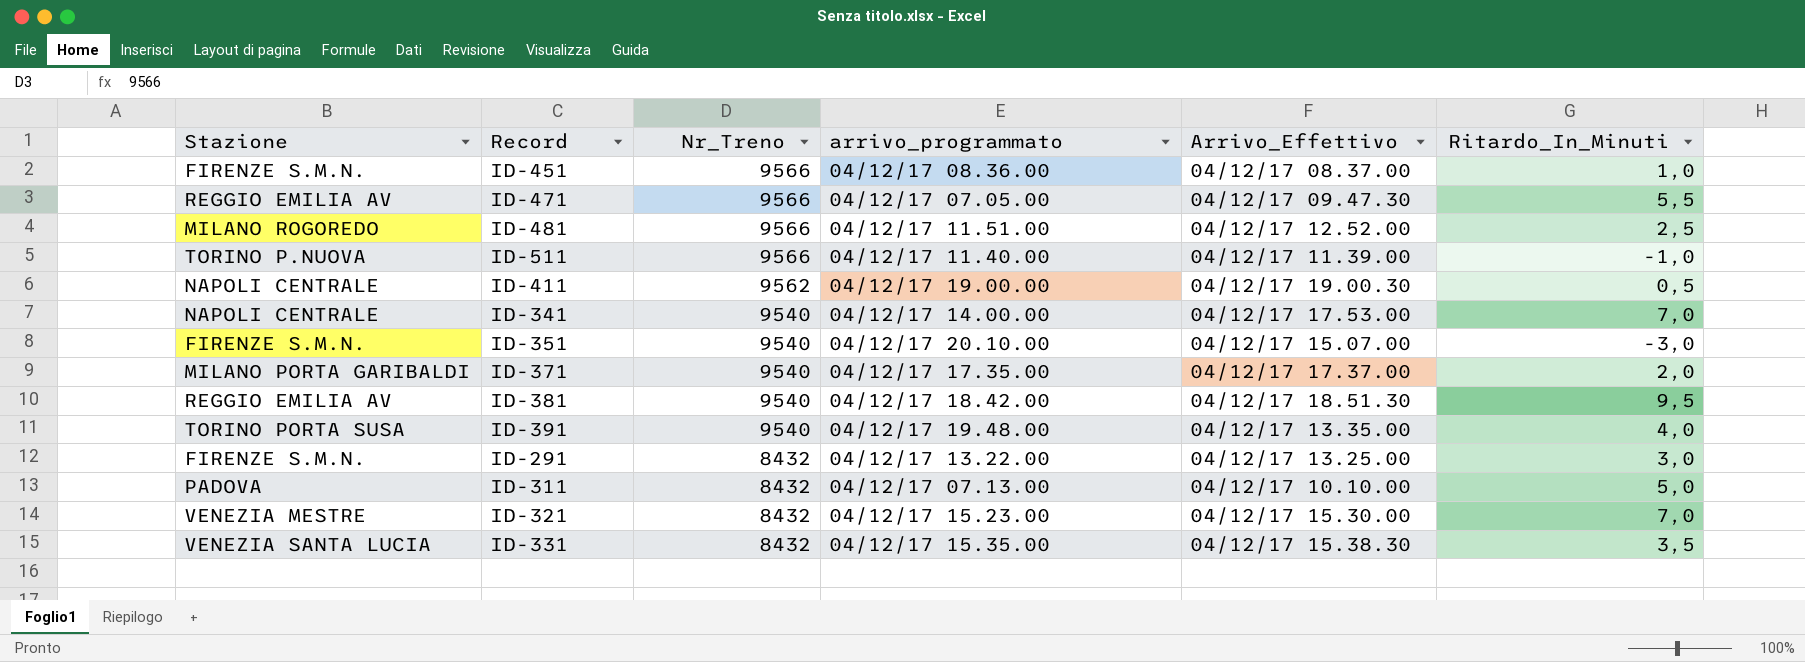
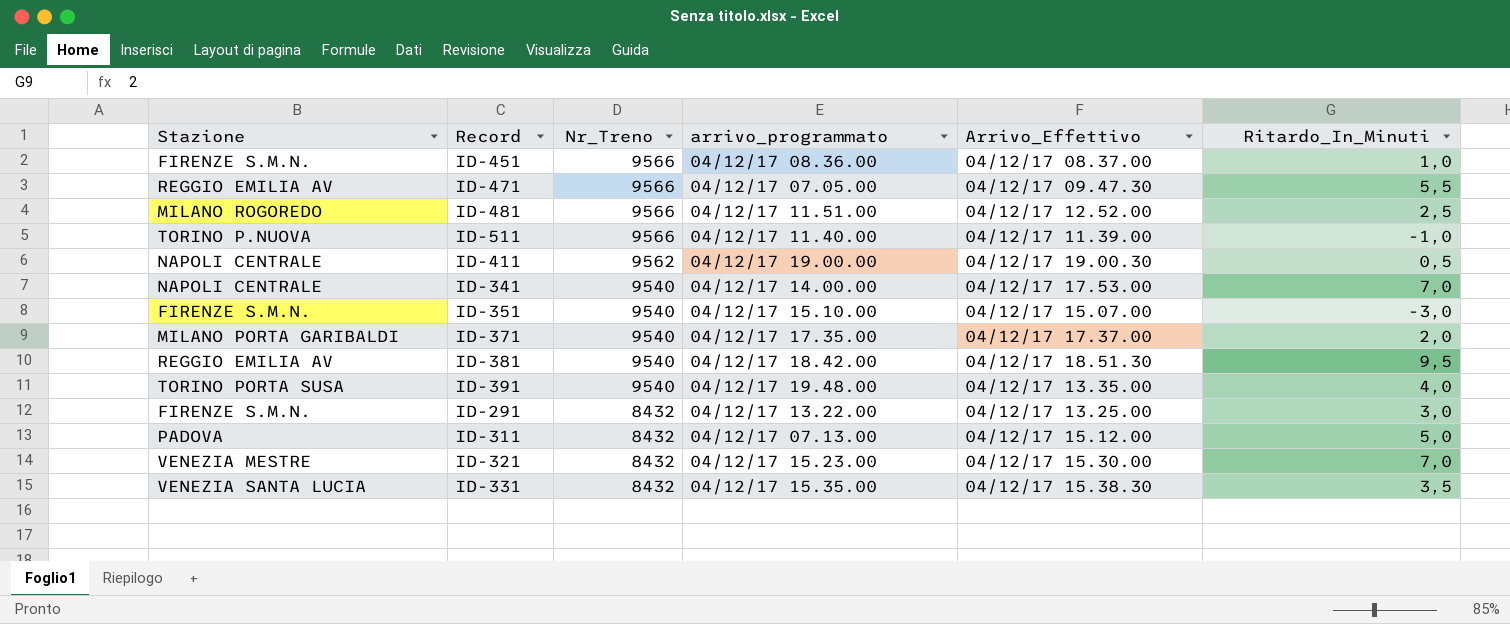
ID-351 | arrivo_programmato: 04/12/17 20.10.00 -> 04/12/17 15.10.00
ID-311 | Arrivo_Effettivo: 04/12/17 10.10.00 -> 04/12/17 15.12.00

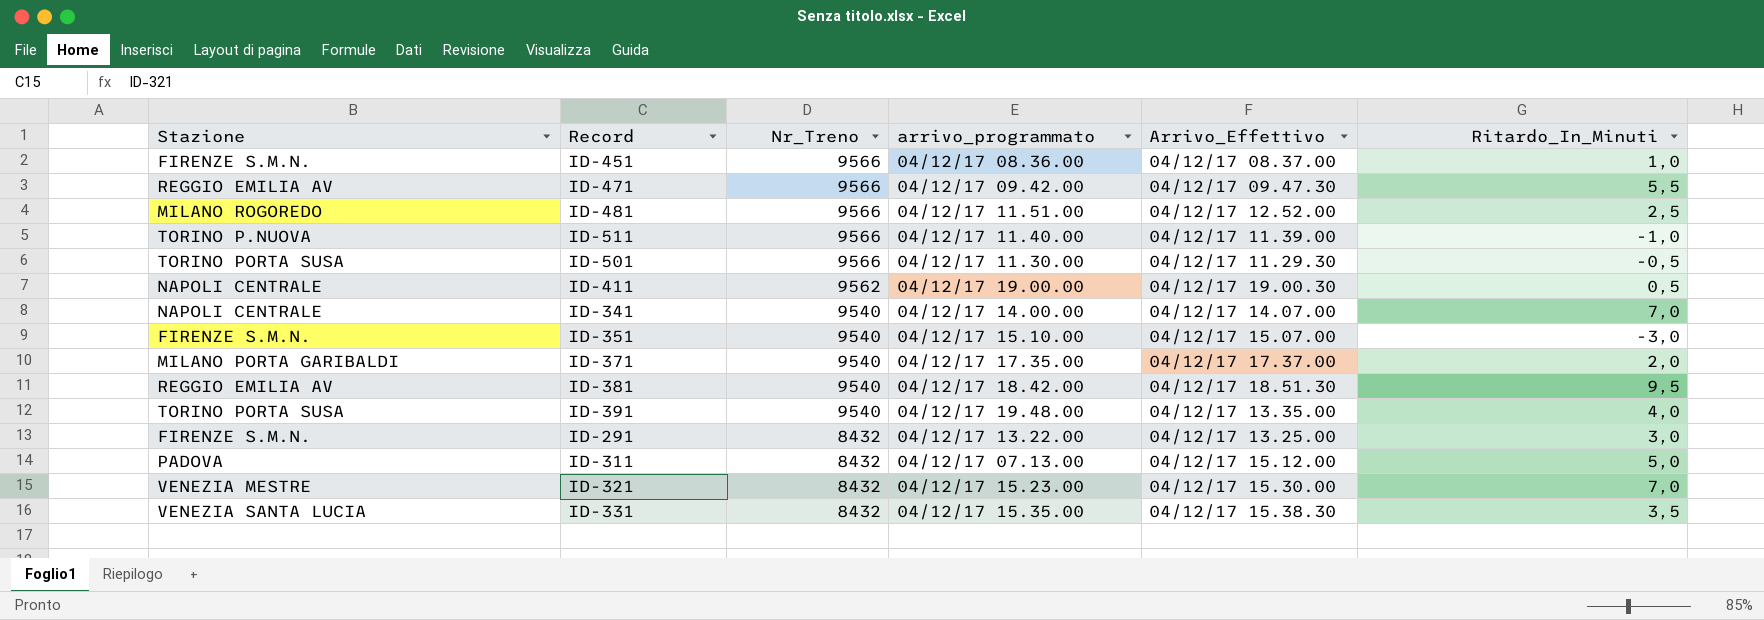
ID-471 | arrivo_programmato: 04/12/17 07.05.00 -> 04/12/17 09.42.00
row ID-501: none -> TORINO PORTA SUSA | 9566 | 04/12/17 11.30.00 | 04/12/17 11.29.30 | -0,5
ID-341 | Arrivo_Effettivo: 04/12/17 17.53.00 -> 04/12/17 14.07.00

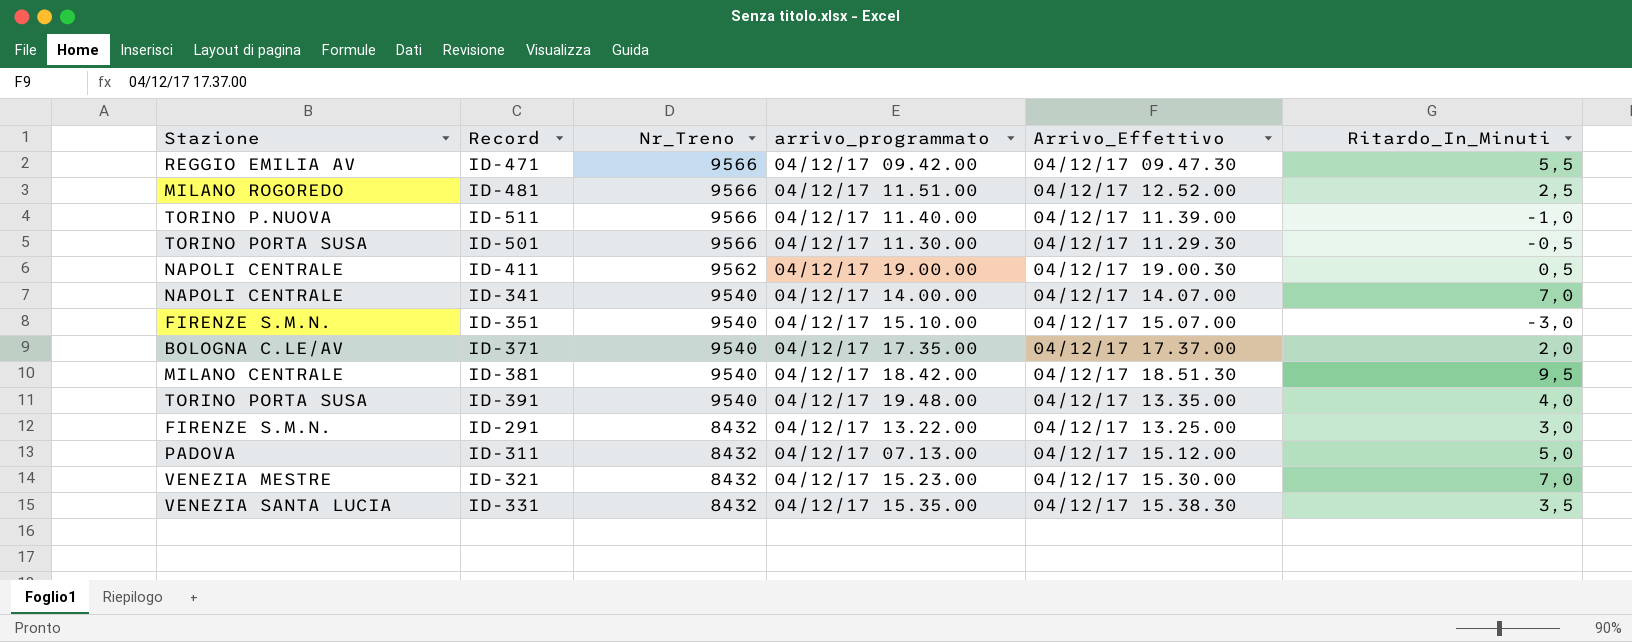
row ID-451: FIRENZE S.M.N. | 9566 | 04/12/17 08.36.00 | 04/12/17 08.37.00 | 1,0 -> none
ID-371 | Stazione: MILANO PORTA GARIBALDI -> BOLOGNA C.LE/AV
ID-381 | Stazione: REGGIO EMILIA AV -> MILANO CENTRALE

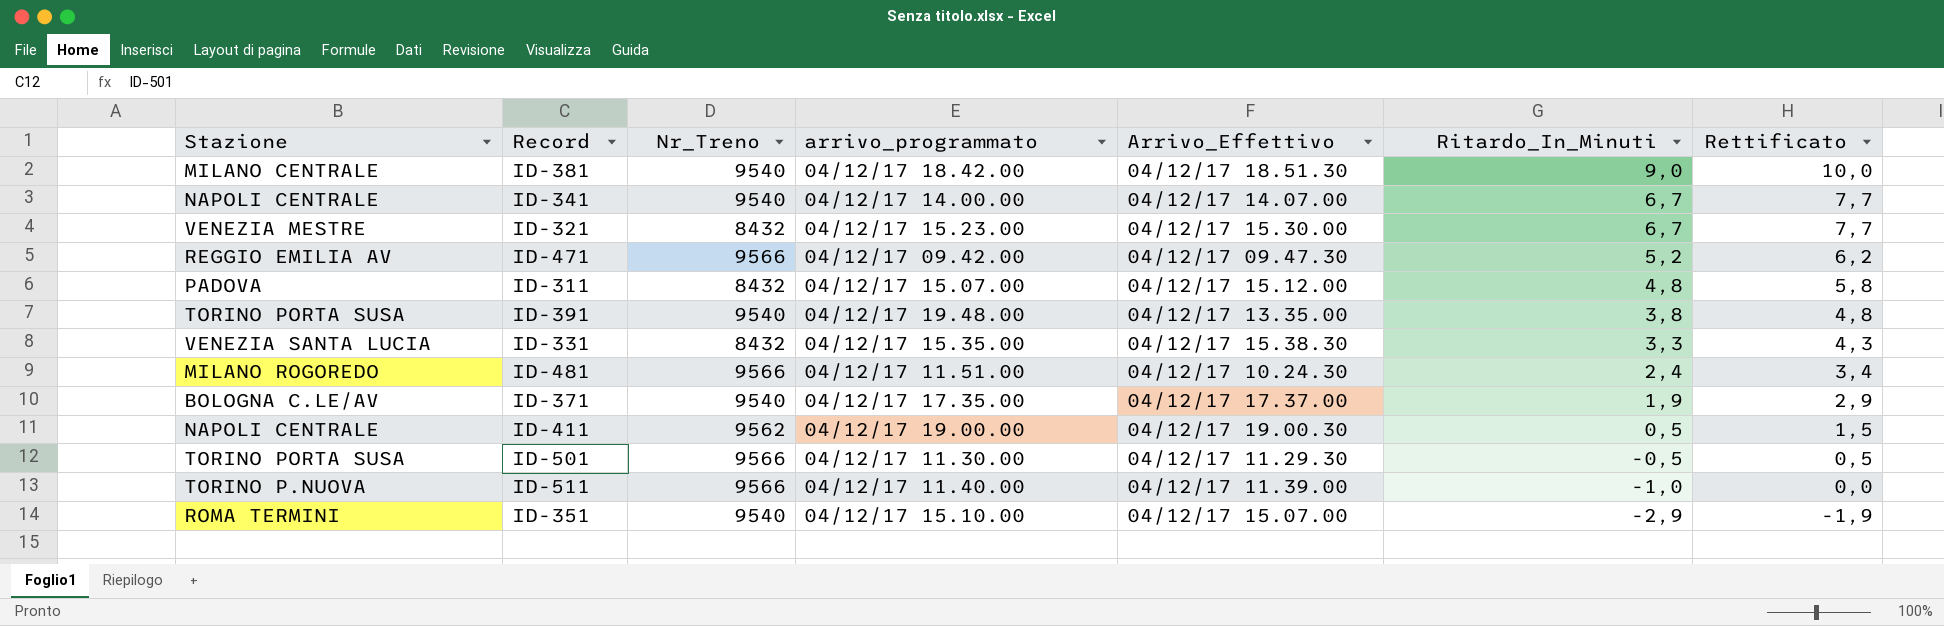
row order: Nr_Treno descending -> Ritardo_In_Minuti descending
column Rettificato | formula: none -> [Ritardo_In_Minuti] + 1
row ID-291: FIRENZE S.M.N. | 8432 | 04/12/17 13.22.00 | 04/12/17 13.25.00 | 3,0 -> none
ID-381 | Ritardo_In_Minuti: 9,5 -> 9,0
ID-341 | Ritardo_In_Minuti: 7,0 -> 6,7
ID-321 | Ritardo_In_Minuti: 7,0 -> 6,7
ID-471 | Ritardo_In_Minuti: 5,5 -> 5,2
ID-311 | arrivo_programmato: 04/12/17 07.13.00 -> 04/12/17 15.07.00
ID-311 | Ritardo_In_Minuti: 5,0 -> 4,8
ID-391 | Ritardo_In_Minuti: 4,0 -> 3,8
ID-331 | Ritardo_In_Minuti: 3,5 -> 3,3
ID-481 | Arrivo_Effettivo: 04/12/17 12.52.00 -> 04/12/17 10.24.30
ID-481 | Ritardo_In_Minuti: 2,5 -> 2,4
ID-371 | Ritardo_In_Minuti: 2,0 -> 1,9
ID-351 | Stazione: FIRENZE S.M.N. -> ROMA TERMINI
ID-351 | Ritardo_In_Minuti: -3,0 -> -2,9

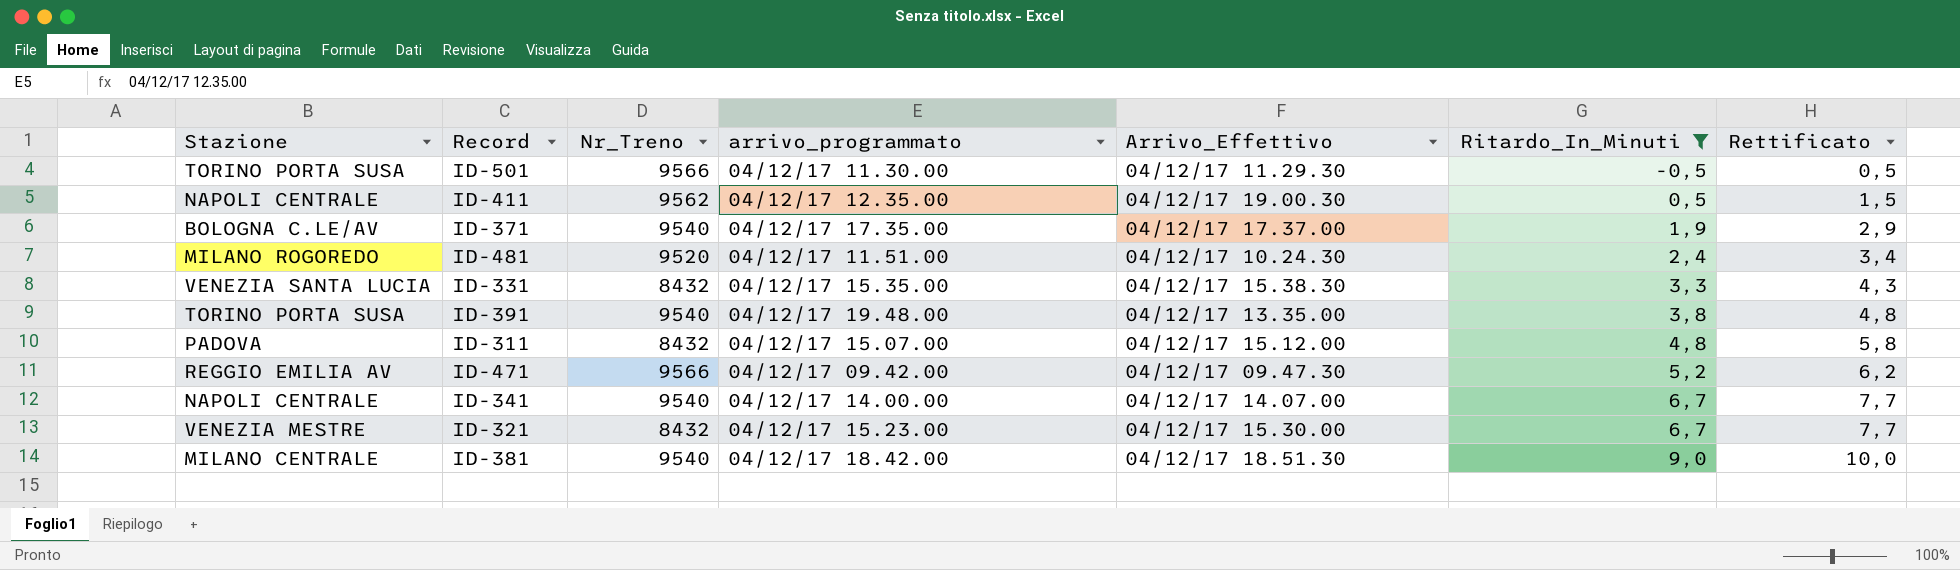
filter: none -> Ritardo_In_Minuti >= -0,5
row order: Ritardo_In_Minuti descending -> Ritardo_In_Minuti ascending
ID-411 | arrivo_programmato: 04/12/17 19.00.00 -> 04/12/17 12.35.00
ID-481 | Nr_Treno: 9566 -> 9520

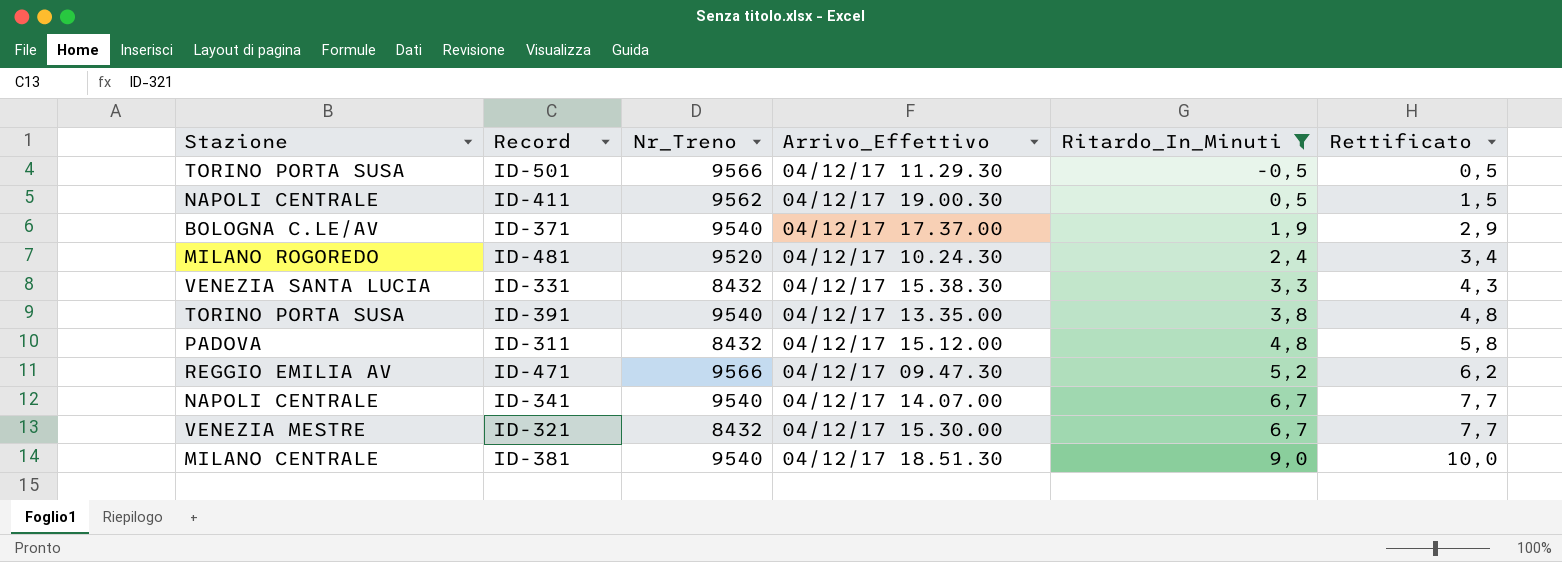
column arrivo_programmato | position: 4 -> none

